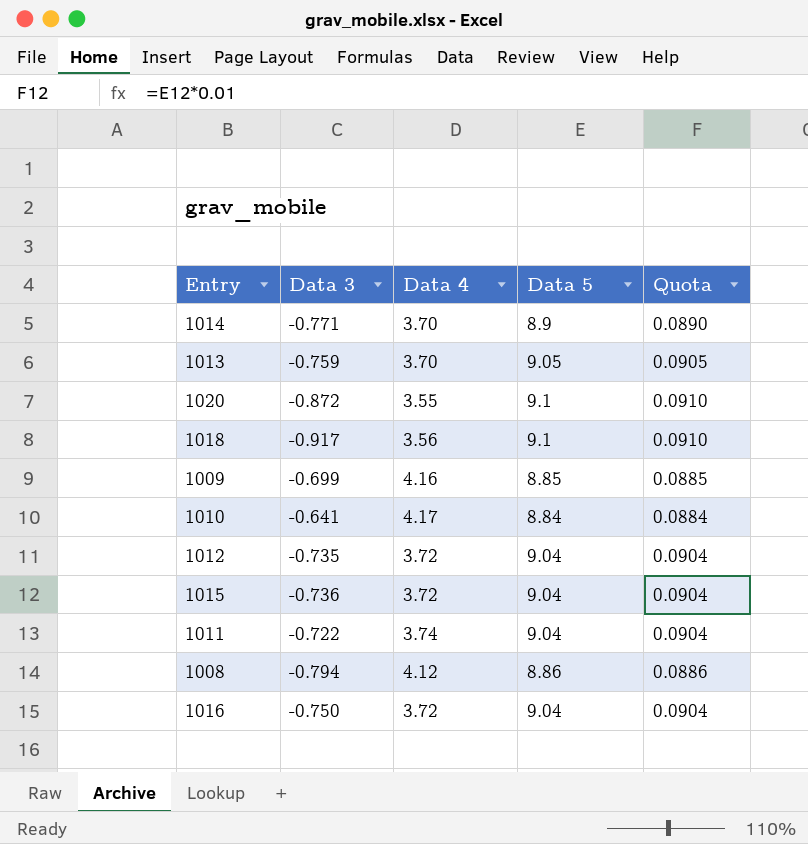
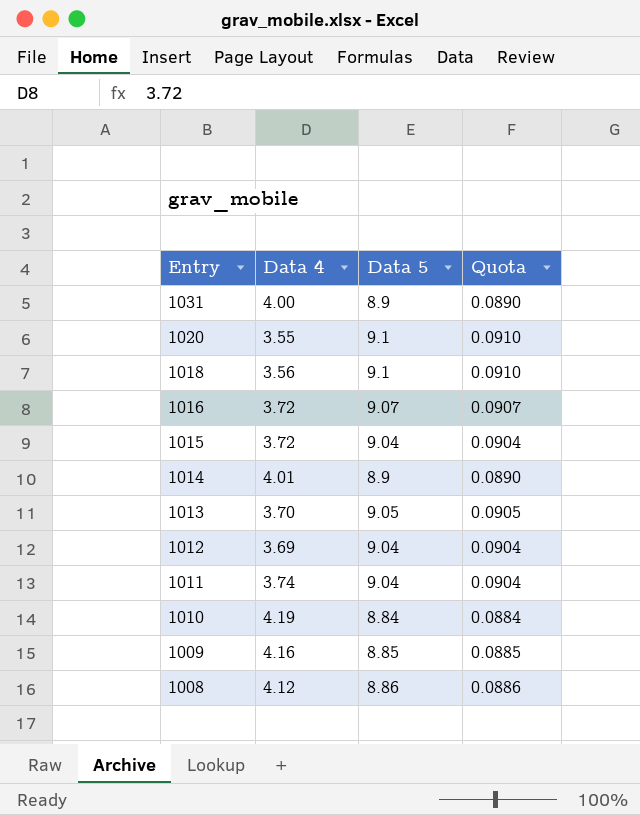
row order: none -> Entry descending
column Data 3 | position: 2 -> none
row 1031: none -> 4.00 | 8.9 | 0.0890
1016 | Data 5: 9.04 -> 9.07
1016 | Quota: 0.0904 -> 0.0907
1014 | Data 4: 3.70 -> 4.01
1012 | Data 4: 3.72 -> 3.69
1010 | Data 4: 4.17 -> 4.19

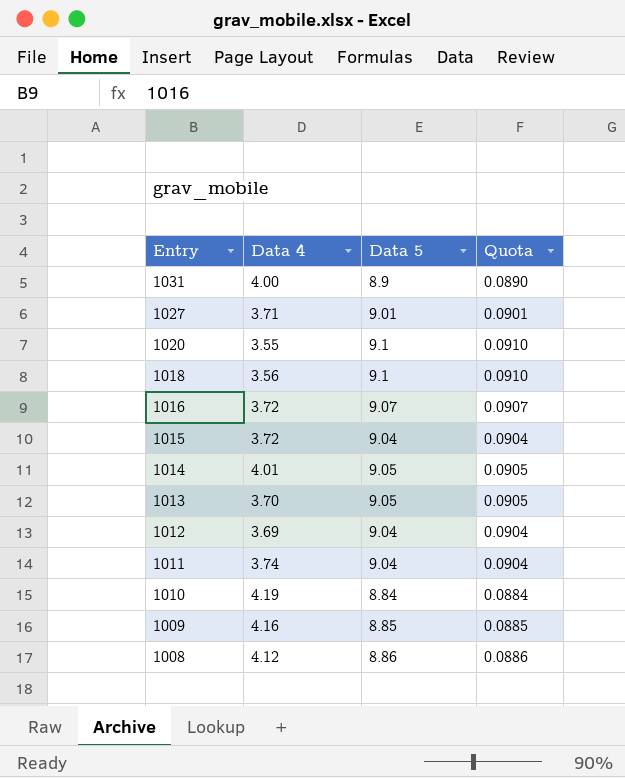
row 1027: none -> 3.71 | 9.01 | 0.0901
1014 | Data 5: 8.9 -> 9.05
1014 | Quota: 0.0890 -> 0.0905

